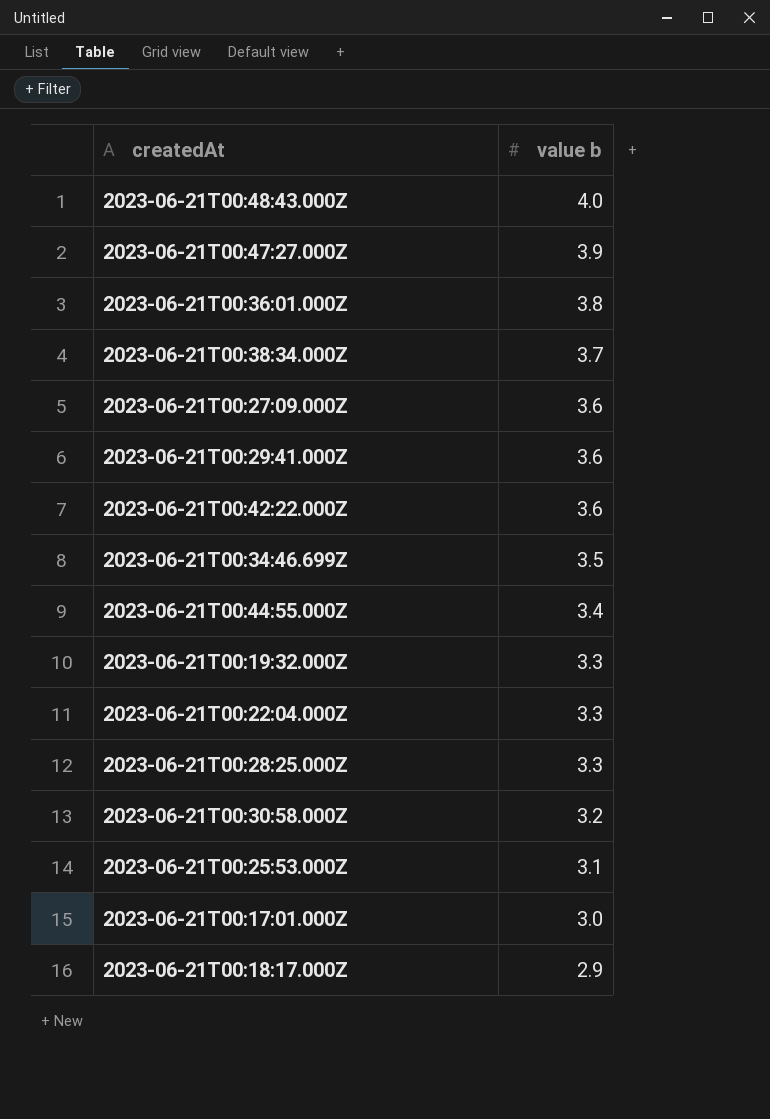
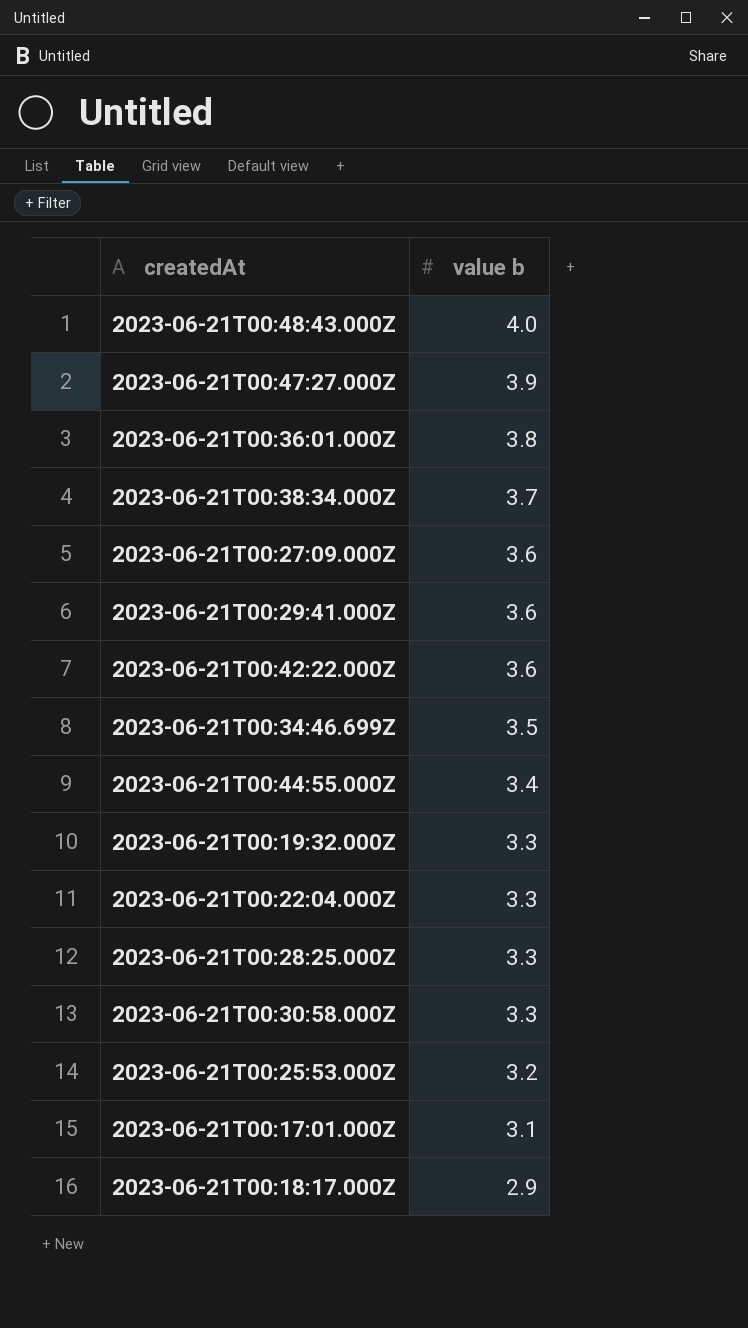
2023-06-21T00:30:58.000Z | value b: 3.2 -> 3.3
2023-06-21T00:25:53.000Z | value b: 3.1 -> 3.2
2023-06-21T00:17:01.000Z | value b: 3.0 -> 3.1

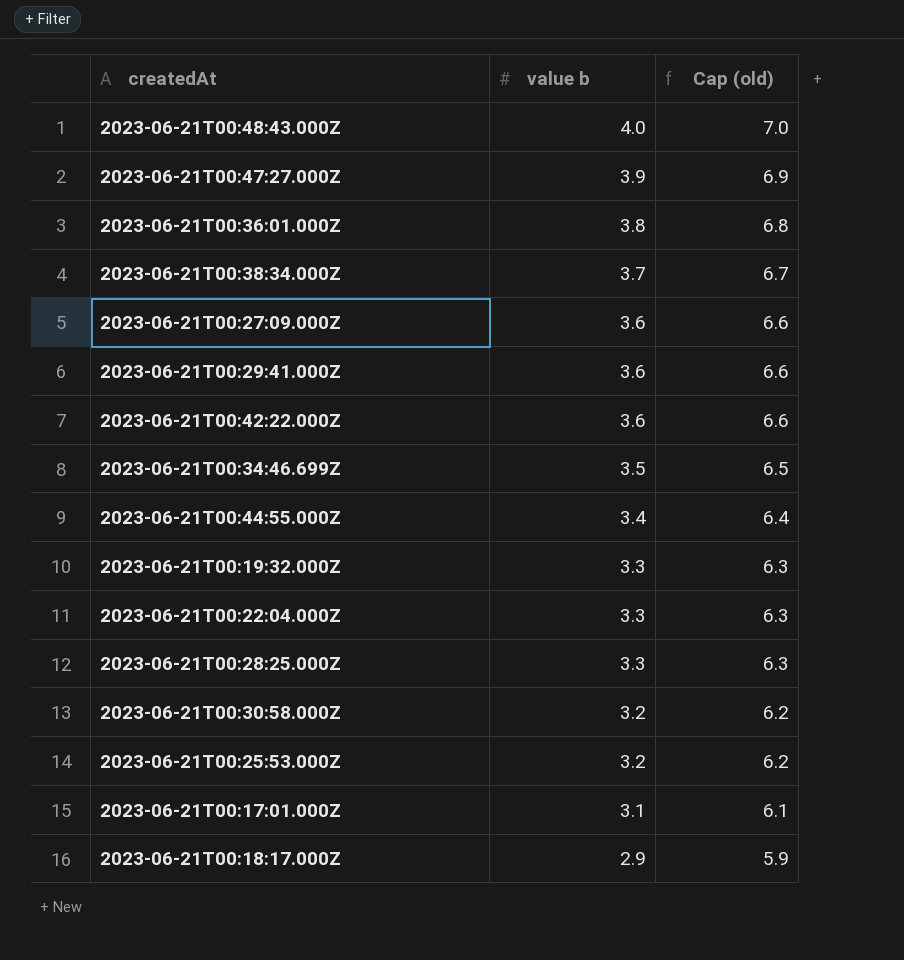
column Cap (old) | formula: none -> [value b] + 3
2023-06-21T00:30:58.000Z | value b: 3.3 -> 3.2

